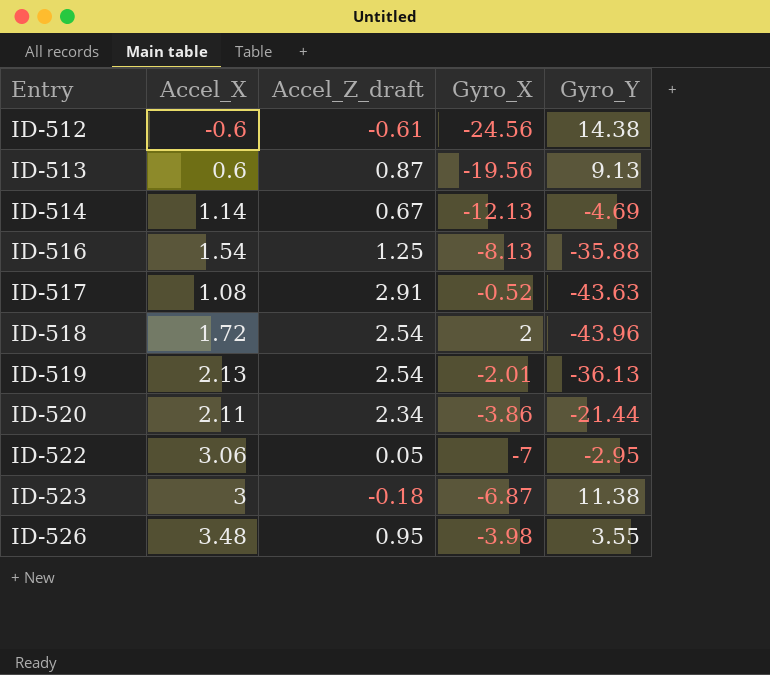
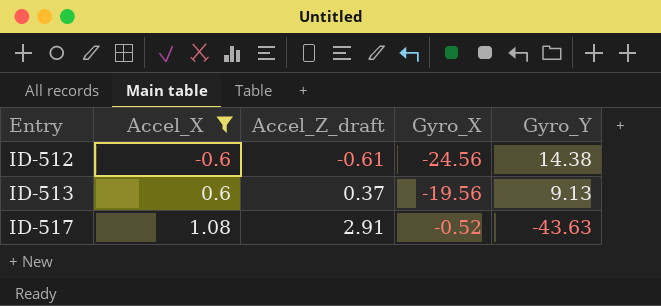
filter: none -> Accel_X <= 1.08
ID-513 | Accel_Z_draft: 0.87 -> 0.37

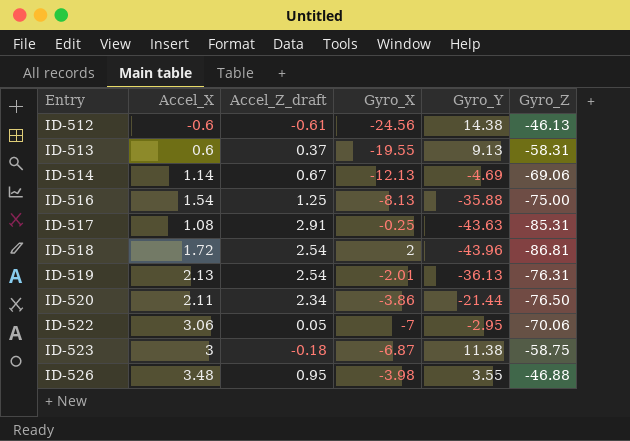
filter: Accel_X <= 1.08 -> none
column Gyro_Z | position: none -> 6
ID-513 | Gyro_X: -19.56 -> -19.55
ID-517 | Gyro_X: -0.52 -> -0.25

